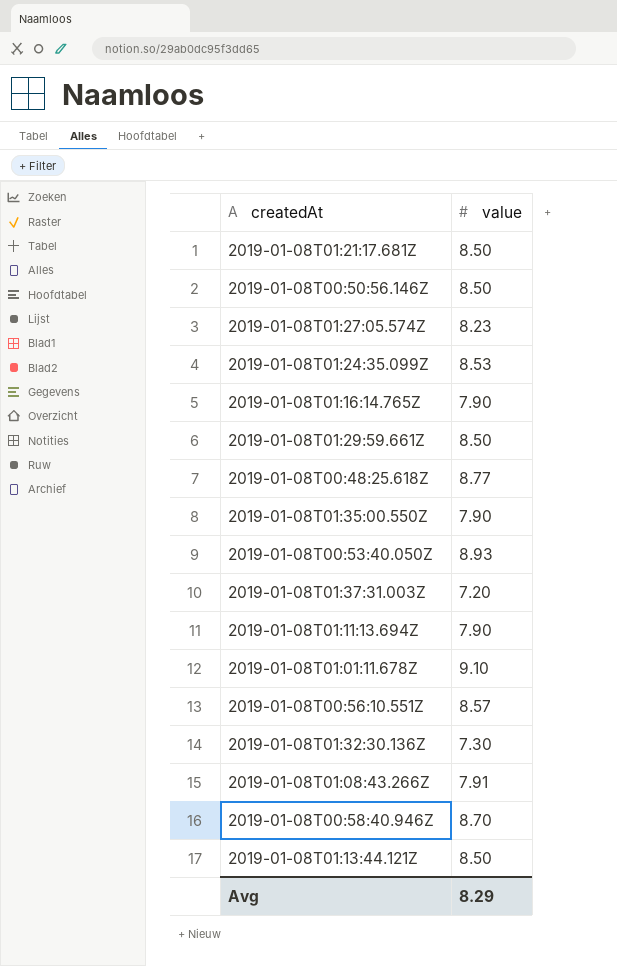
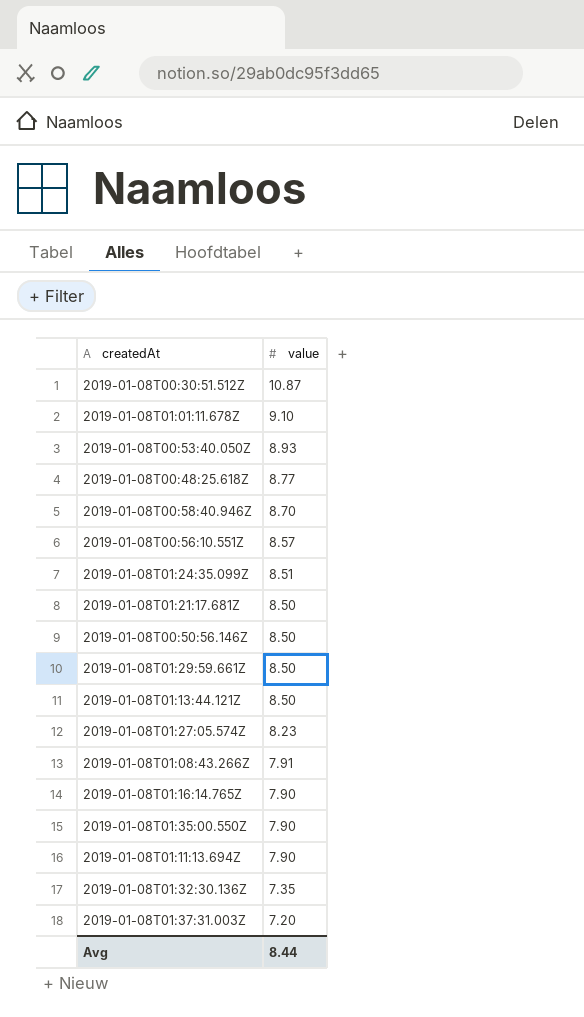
row order: none -> value descending
row 2019-01-08T00:30:51.512Z: none -> 10.87
2019-01-08T01:24:35.099Z | value: 8.53 -> 8.51
2019-01-08T01:32:30.136Z | value: 7.30 -> 7.35
Avg | value: 8.29 -> 8.44

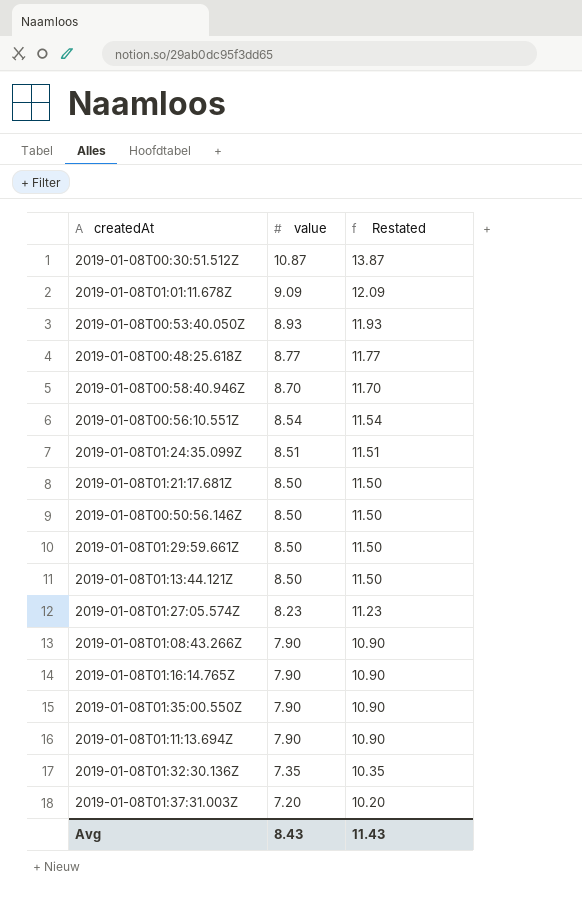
column Restated | formula: none -> [value] + 3
2019-01-08T01:01:11.678Z | value: 9.10 -> 9.09
2019-01-08T00:56:10.551Z | value: 8.57 -> 8.54
2019-01-08T01:08:43.266Z | value: 7.91 -> 7.90
Avg | value: 8.44 -> 8.43

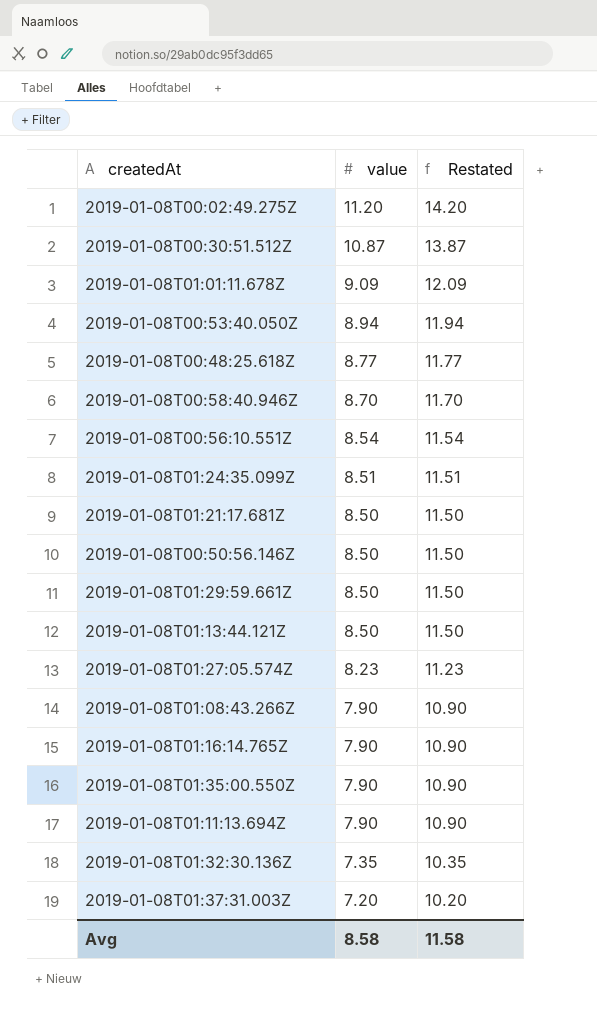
row 2019-01-08T00:02:49.275Z: none -> 11.20 | 14.20
2019-01-08T00:53:40.050Z | value: 8.93 -> 8.94
2019-01-08T00:53:40.050Z | Restated: 11.93 -> 11.94
Avg | value: 8.43 -> 8.58
Avg | Restated: 11.43 -> 11.58

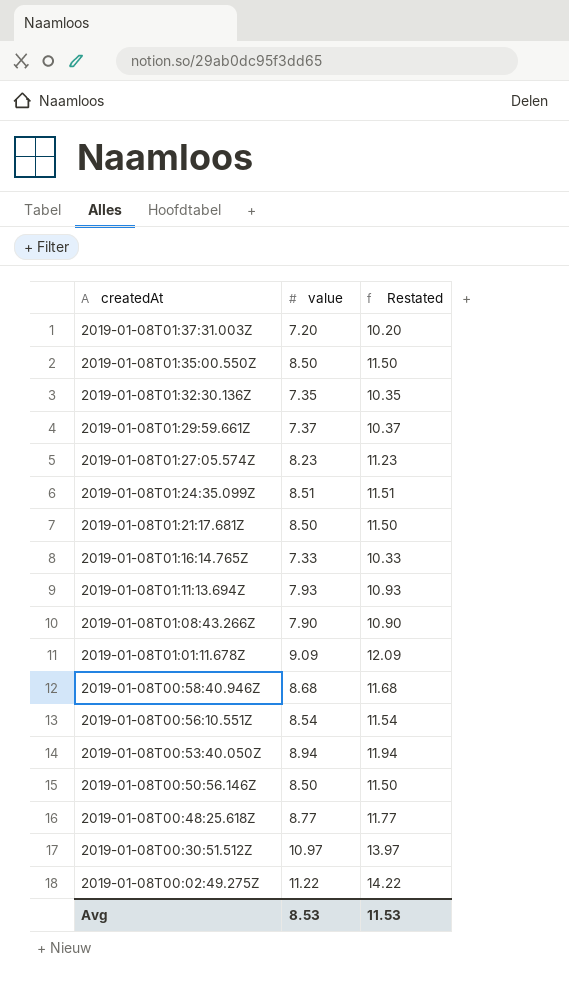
row order: value descending -> createdAt descending
row 2019-01-08T01:13:44.121Z: 8.50 | 11.50 -> none
2019-01-08T01:35:00.550Z | value: 7.90 -> 8.50
2019-01-08T01:35:00.550Z | Restated: 10.90 -> 11.50
2019-01-08T01:29:59.661Z | value: 8.50 -> 7.37
2019-01-08T01:29:59.661Z | Restated: 11.50 -> 10.37
2019-01-08T01:16:14.765Z | value: 7.90 -> 7.33
2019-01-08T01:16:14.765Z | Restated: 10.90 -> 10.33
2019-01-08T01:11:13.694Z | value: 7.90 -> 7.93
2019-01-08T01:11:13.694Z | Restated: 10.90 -> 10.93
2019-01-08T00:58:40.946Z | value: 8.70 -> 8.68
2019-01-08T00:58:40.946Z | Restated: 11.70 -> 11.68
2019-01-08T00:30:51.512Z | value: 10.87 -> 10.97
2019-01-08T00:30:51.512Z | Restated: 13.87 -> 13.97
2019-01-08T00:02:49.275Z | value: 11.20 -> 11.22
2019-01-08T00:02:49.275Z | Restated: 14.20 -> 14.22
Avg | value: 8.58 -> 8.53
Avg | Restated: 11.58 -> 11.53

